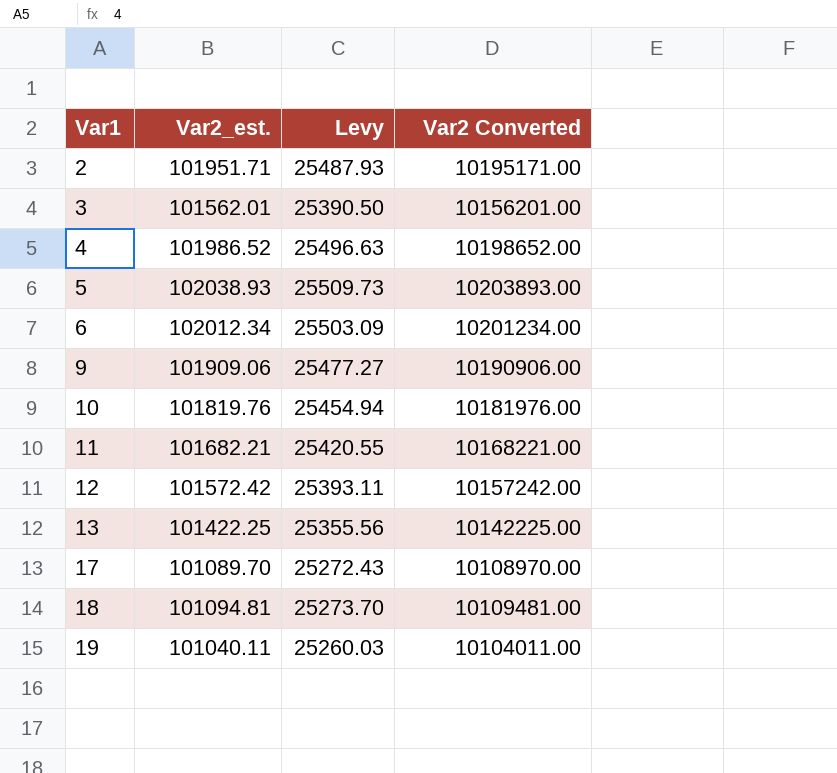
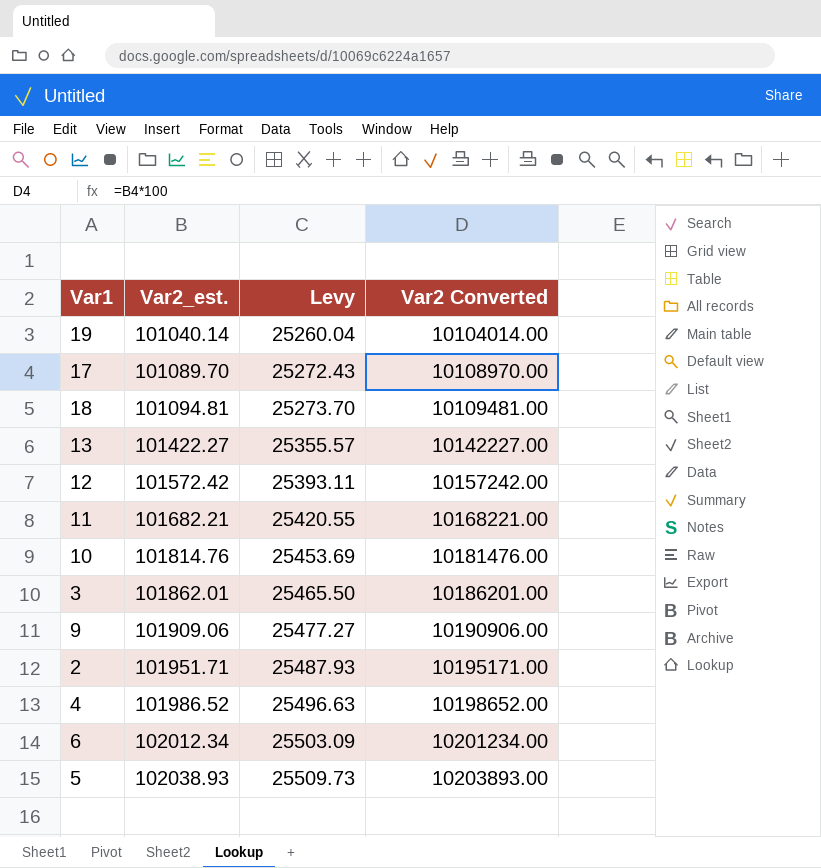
row order: Var1 ascending -> Var2_est. ascending
19 | Var2_est.: 101040.11 -> 101040.14
19 | Levy: 25260.03 -> 25260.04
19 | Var2 Converted: 10104011.00 -> 10104014.00
13 | Var2_est.: 101422.25 -> 101422.27
13 | Levy: 25355.56 -> 25355.57
13 | Var2 Converted: 10142225.00 -> 10142227.00
10 | Var2_est.: 101819.76 -> 101814.76
10 | Levy: 25454.94 -> 25453.69
10 | Var2 Converted: 10181976.00 -> 10181476.00
3 | Var2_est.: 101562.01 -> 101862.01
3 | Levy: 25390.50 -> 25465.50
3 | Var2 Converted: 10156201.00 -> 10186201.00

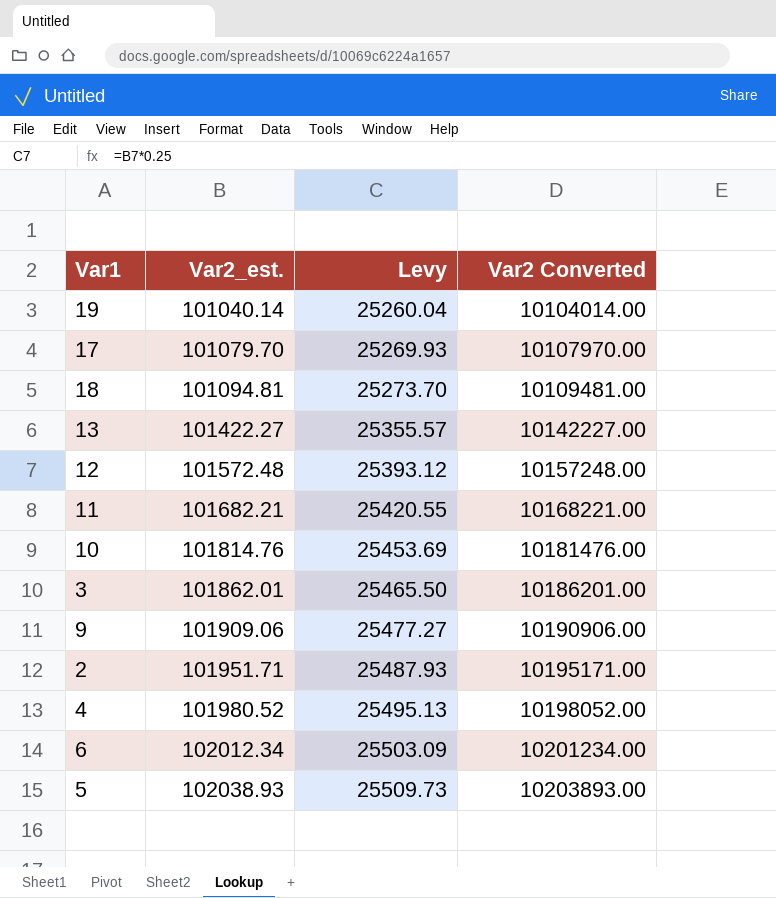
17 | Var2_est.: 101089.70 -> 101079.70
17 | Levy: 25272.43 -> 25269.93
17 | Var2 Converted: 10108970.00 -> 10107970.00
12 | Var2_est.: 101572.42 -> 101572.48
12 | Levy: 25393.11 -> 25393.12
12 | Var2 Converted: 10157242.00 -> 10157248.00
4 | Var2_est.: 101986.52 -> 101980.52
4 | Levy: 25496.63 -> 25495.13
4 | Var2 Converted: 10198652.00 -> 10198052.00

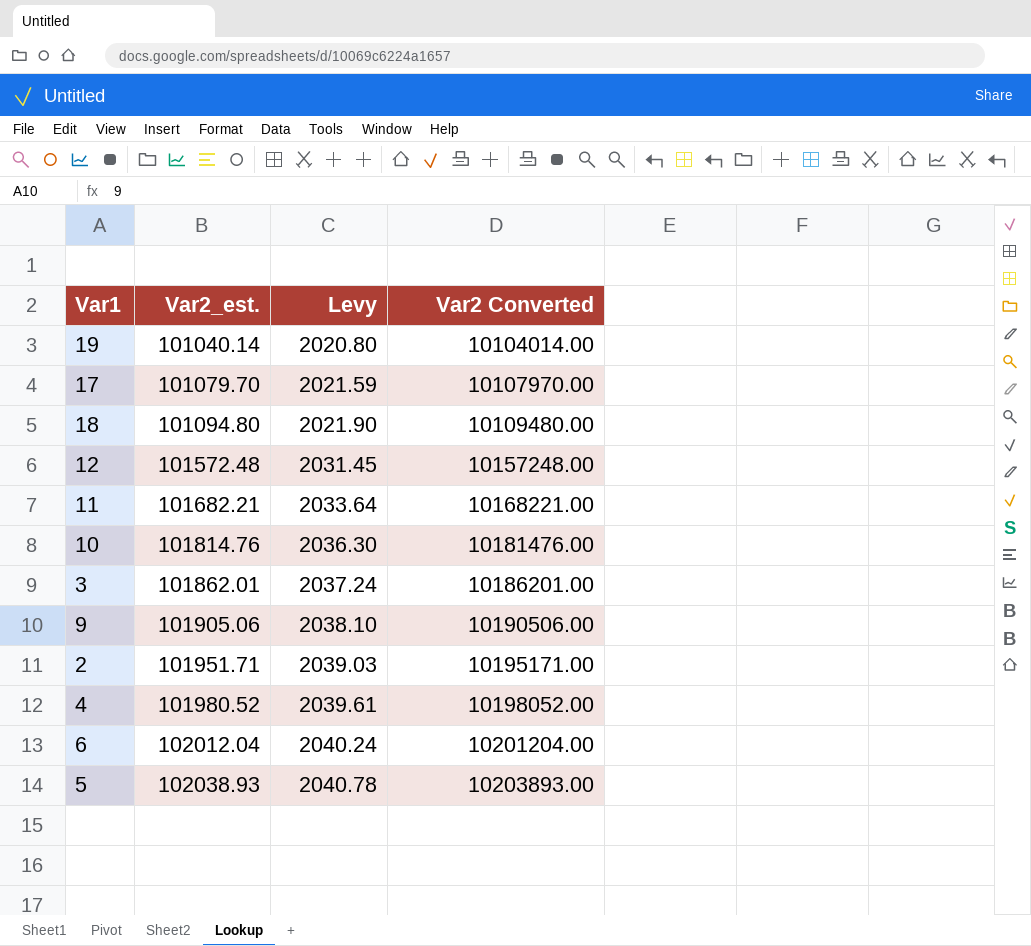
column Levy | formula: [Var2_est.] * 0.25 -> [Var2_est.] * 0.02
row 13: 101422.27 | 25355.57 | 10142227.00 -> none
18 | Var2_est.: 101094.81 -> 101094.80
18 | Var2 Converted: 10109481.00 -> 10109480.00
9 | Var2_est.: 101909.06 -> 101905.06
9 | Var2 Converted: 10190906.00 -> 10190506.00
6 | Var2_est.: 102012.34 -> 102012.04
6 | Var2 Converted: 10201234.00 -> 10201204.00

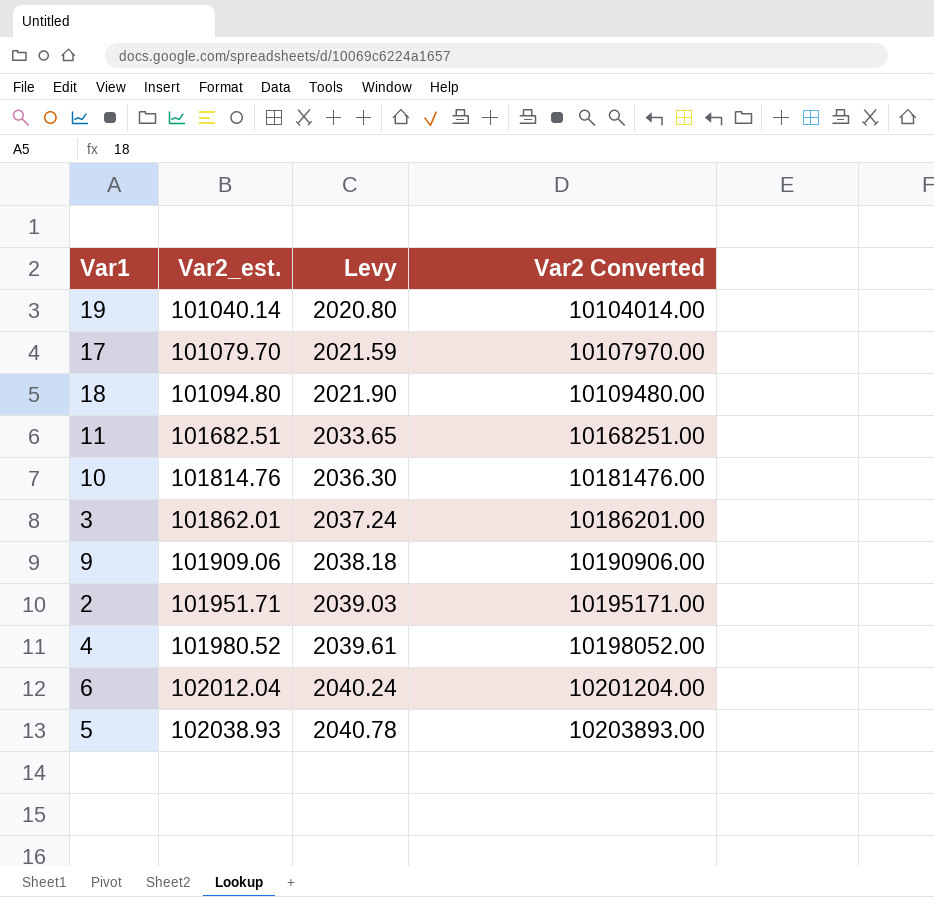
row 12: 101572.48 | 2031.45 | 10157248.00 -> none
11 | Var2_est.: 101682.21 -> 101682.51
11 | Levy: 2033.64 -> 2033.65
11 | Var2 Converted: 10168221.00 -> 10168251.00
9 | Var2_est.: 101905.06 -> 101909.06
9 | Levy: 2038.10 -> 2038.18
9 | Var2 Converted: 10190506.00 -> 10190906.00

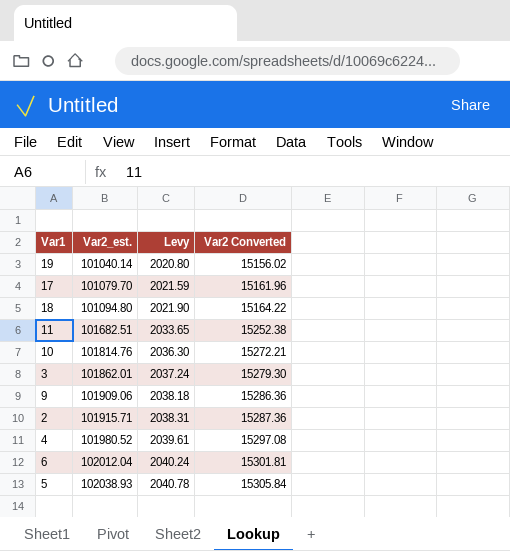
column Var2 Converted | formula: [Var2_est.] * 100 -> [Var2_est.] * 0.15
2 | Var2_est.: 101951.71 -> 101915.71
2 | Levy: 2039.03 -> 2038.31

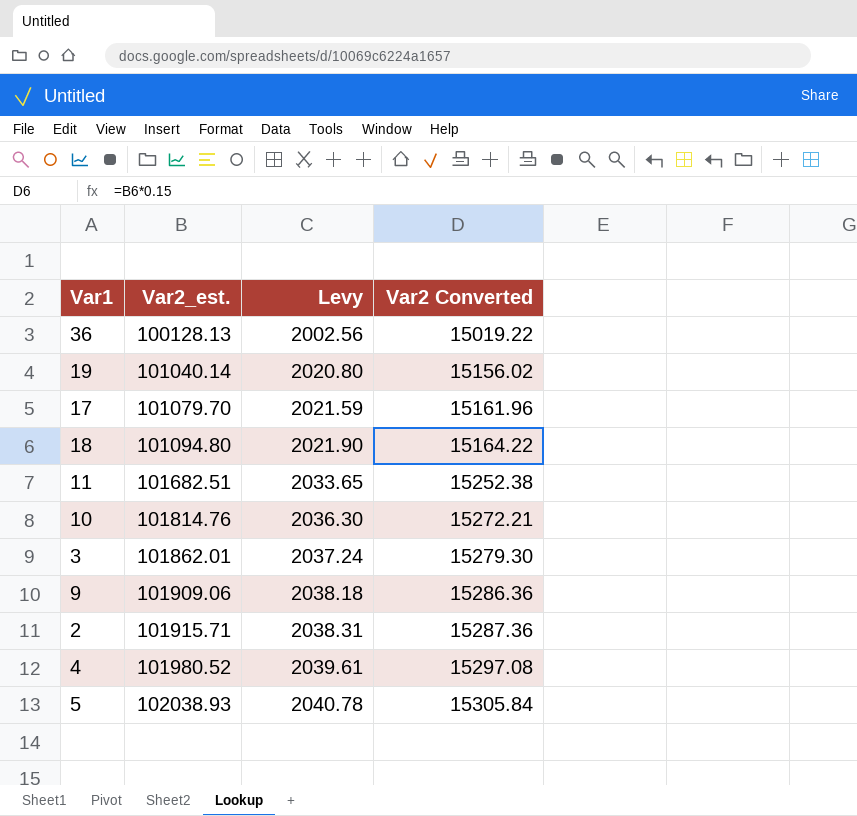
row 6: 102012.04 | 2040.24 | 15301.81 -> none
row 36: none -> 100128.13 | 2002.56 | 15019.22

